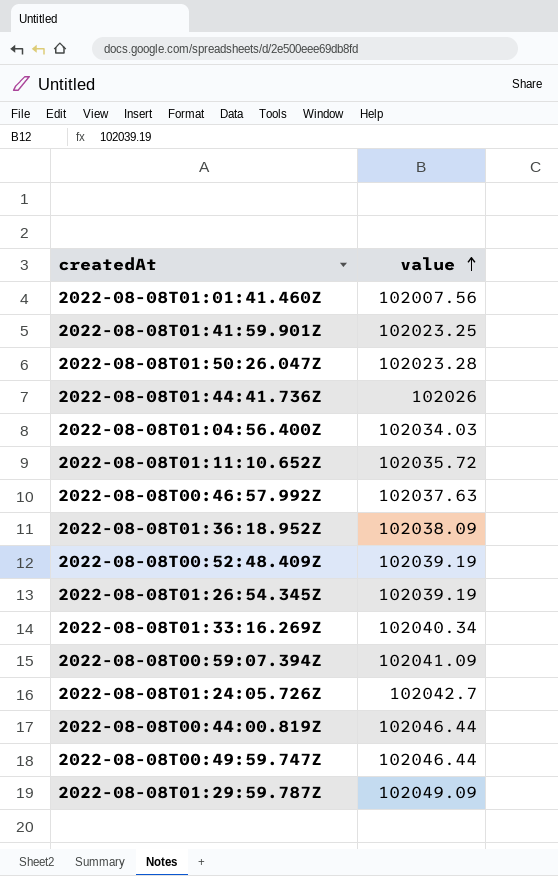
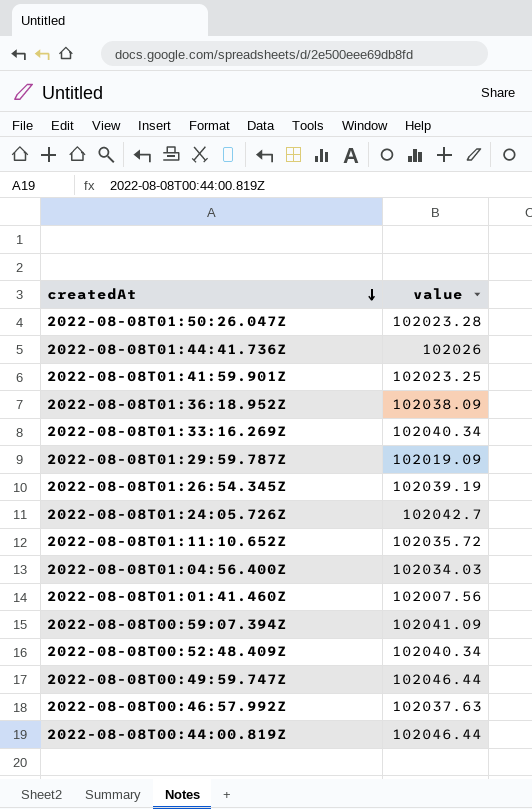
row order: value ascending -> createdAt descending
2022-08-08T01:29:59.787Z | value: 102049.09 -> 102019.09
2022-08-08T00:52:48.409Z | value: 102039.19 -> 102040.34

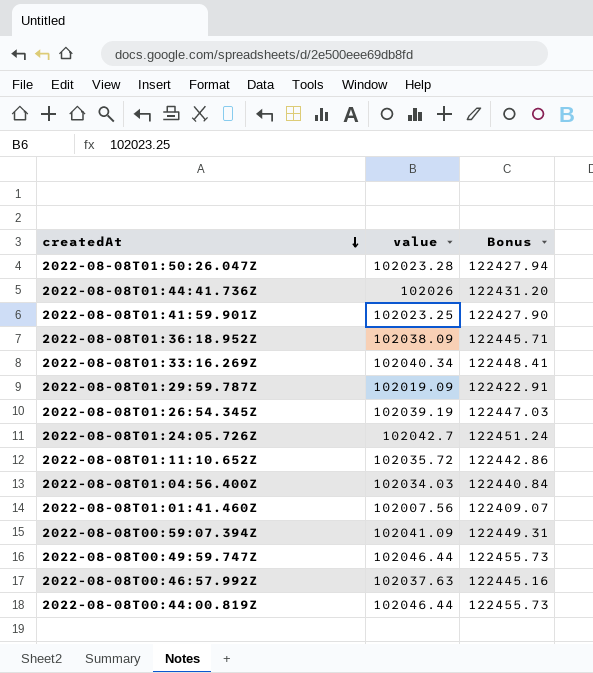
column Bonus | formula: none -> [value] * 1.2
row 2022-08-08T00:52:48.409Z: 102040.34 -> none

